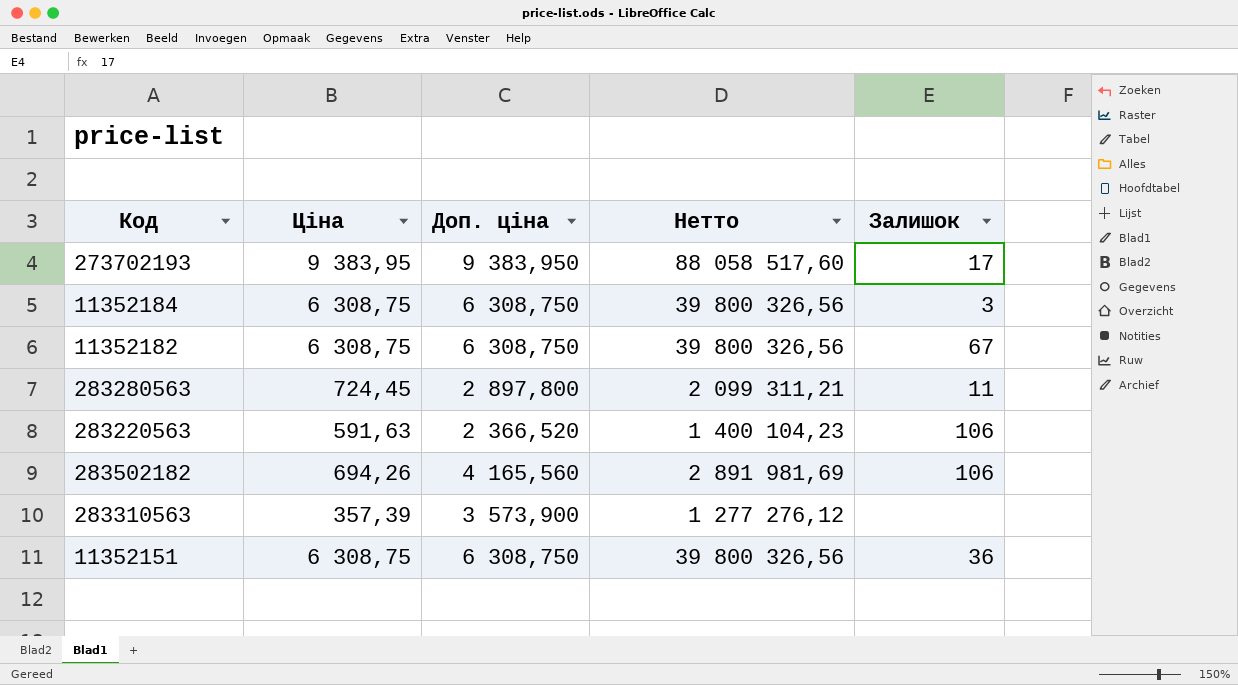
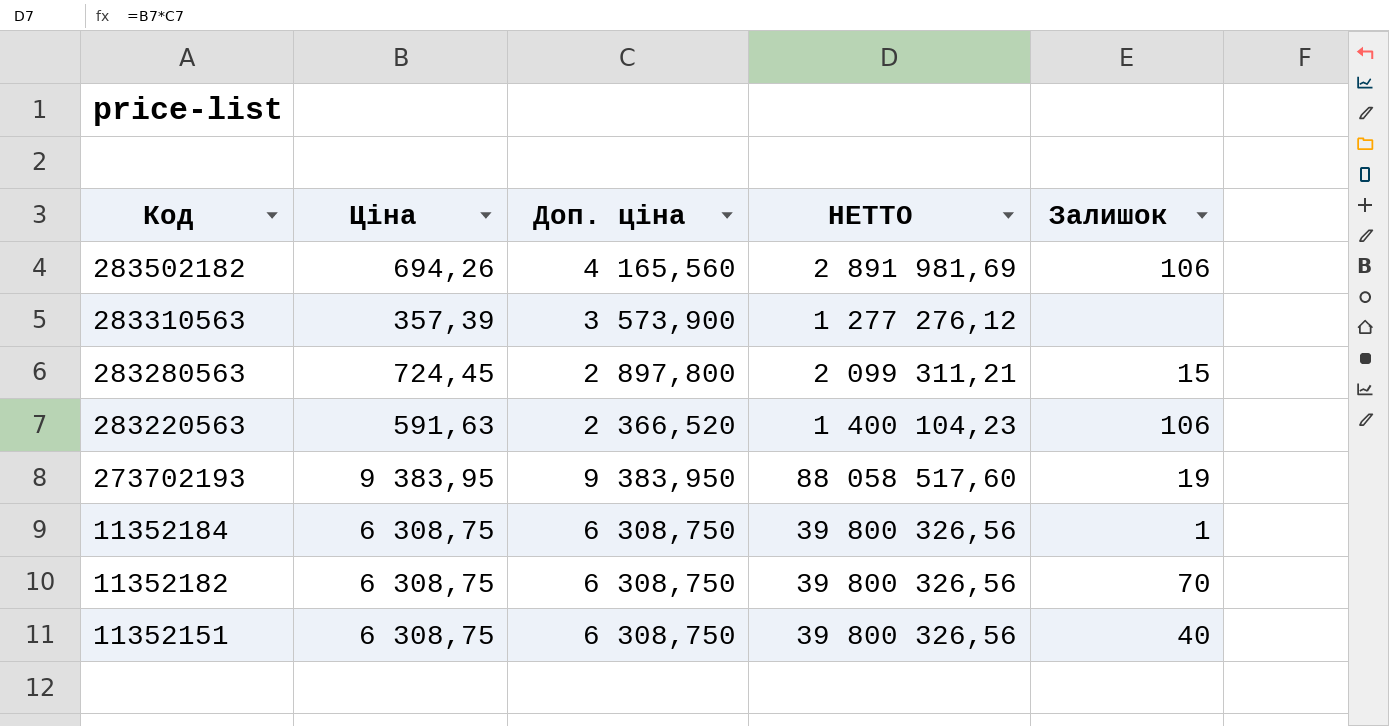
row order: none -> Код descending
column name: Нетто -> НЕТТО
283280563 | Залишок: 11 -> 15
273702193 | Залишок: 17 -> 19
11352184 | Залишок: 3 -> 1
11352182 | Залишок: 67 -> 70
11352151 | Залишок: 36 -> 40

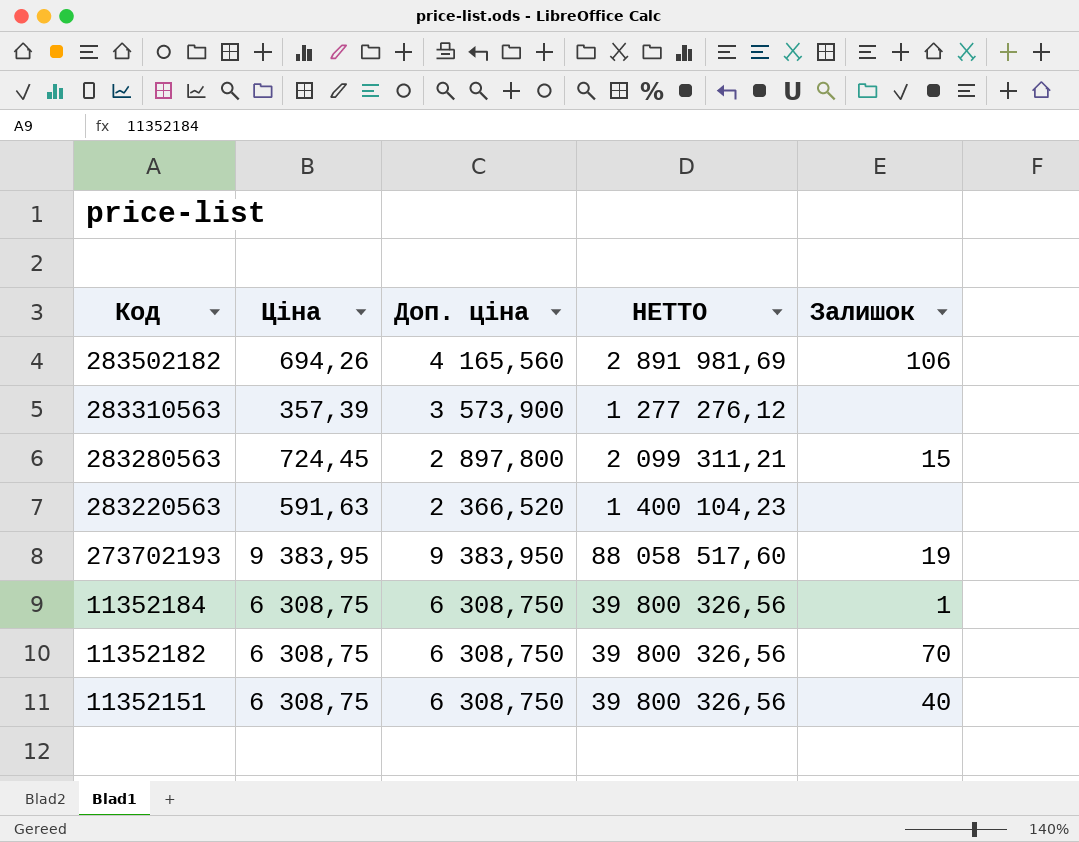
283220563 | Залишок: 106 -> none

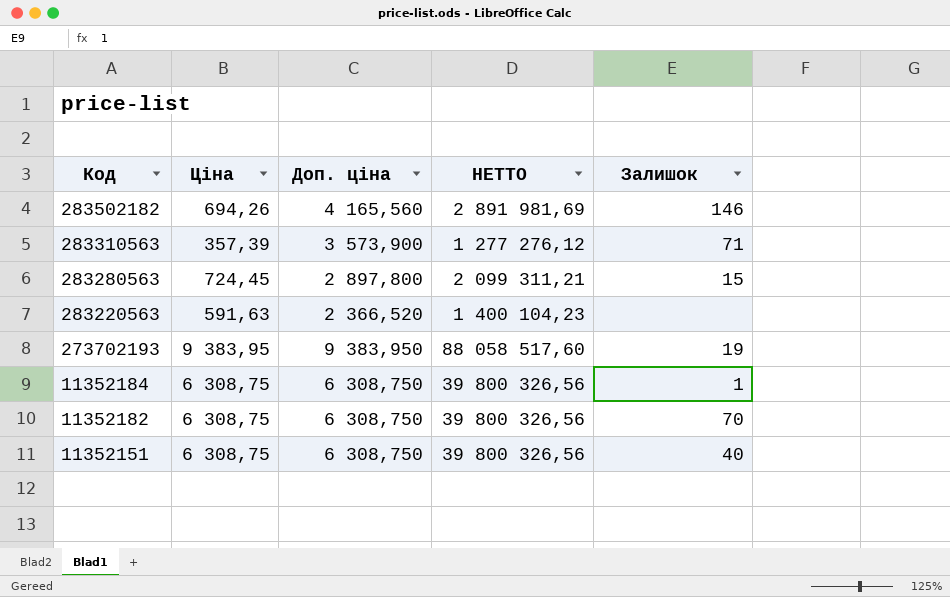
283502182 | Залишок: 106 -> 146
283310563 | Залишок: none -> 71

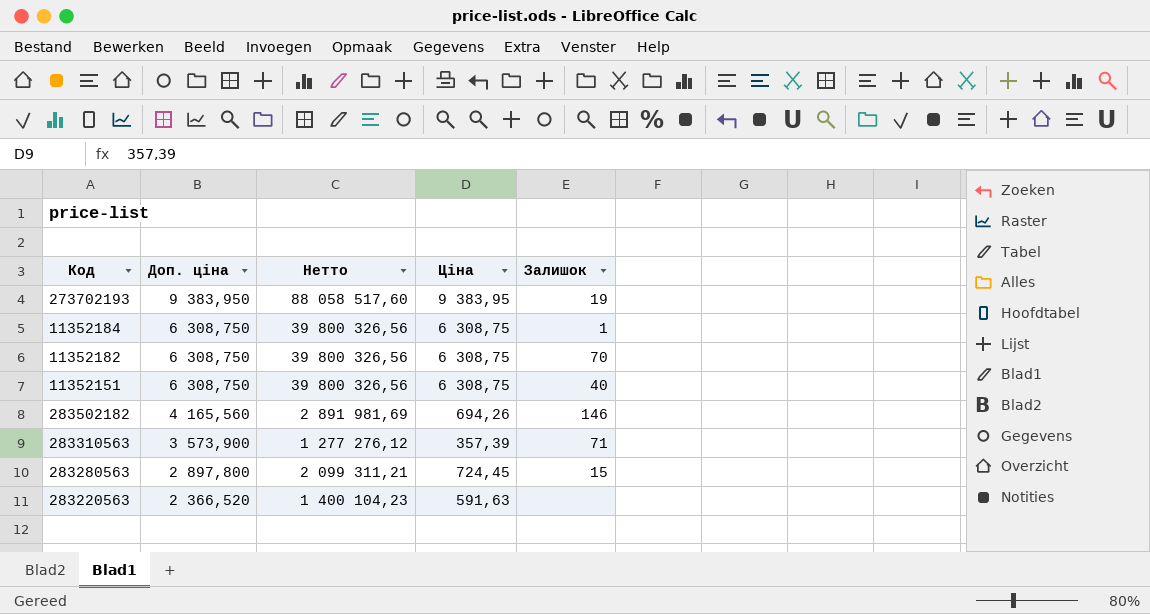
row order: Код descending -> Доп. ціна descending
column name: НЕТТО -> Нетто
column Ціна | position: 2 -> 4

